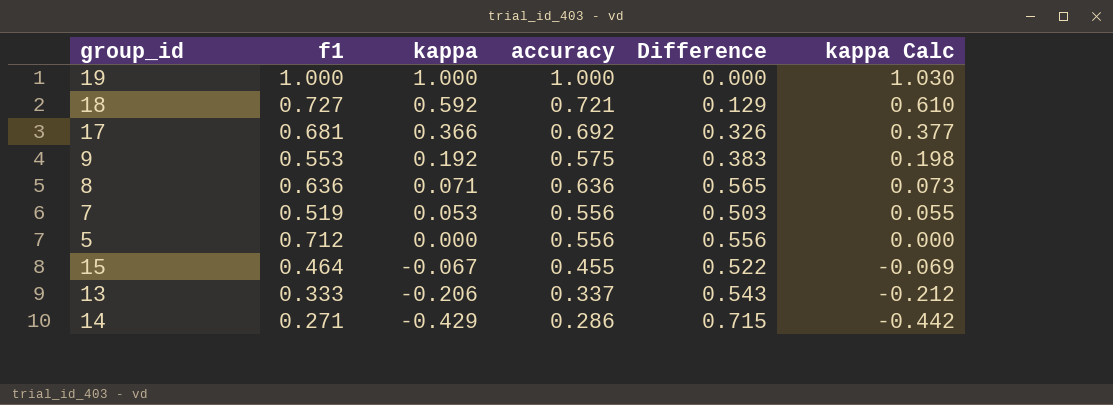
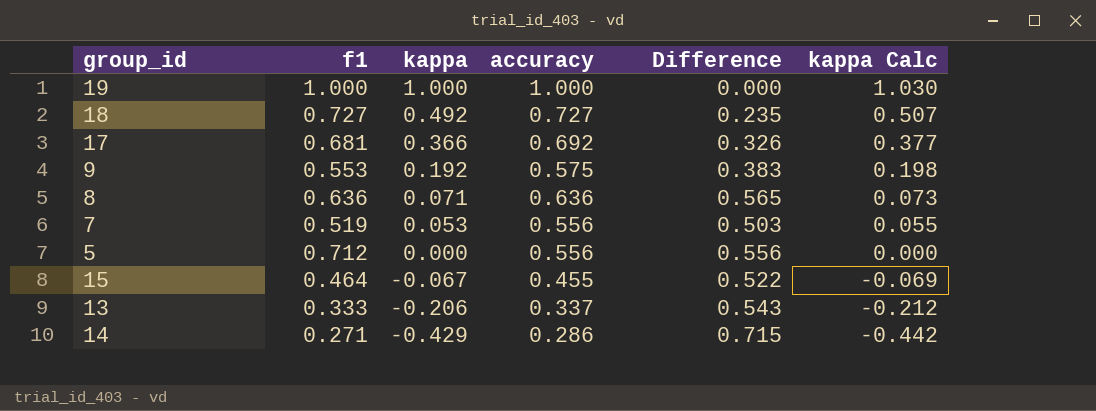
18 | kappa: 0.592 -> 0.492
18 | accuracy: 0.721 -> 0.727
18 | Difference: 0.129 -> 0.235
18 | kappa Calc: 0.610 -> 0.507

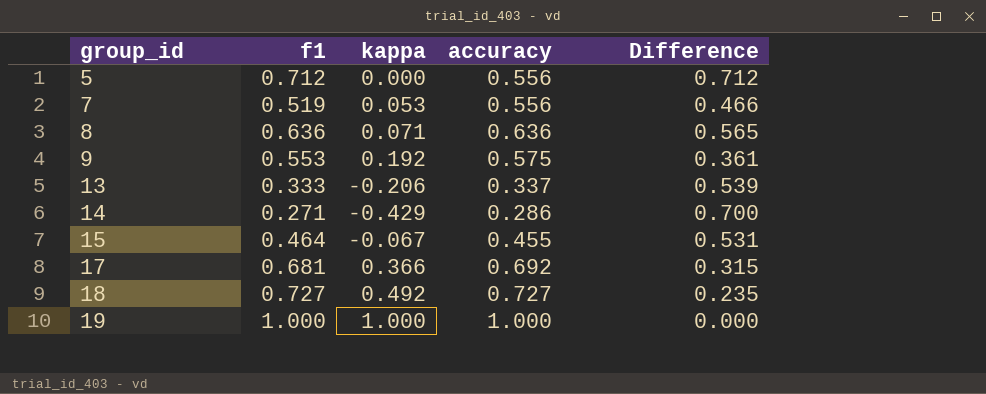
row order: kappa descending -> group_id ascending
column kappa Calc | formula: [kappa] * 1.03 -> none
column Difference | formula: [accuracy] - [kappa] -> [f1] - [kappa]

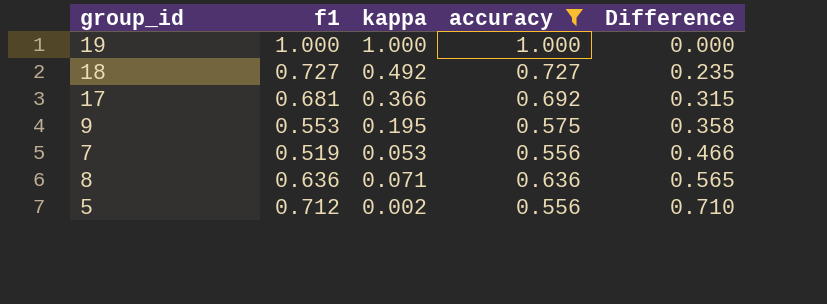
filter: none -> accuracy >= 0.556
row order: group_id ascending -> Difference ascending
9 | kappa: 0.192 -> 0.195
9 | Difference: 0.361 -> 0.358
5 | kappa: 0.000 -> 0.002
5 | Difference: 0.712 -> 0.710

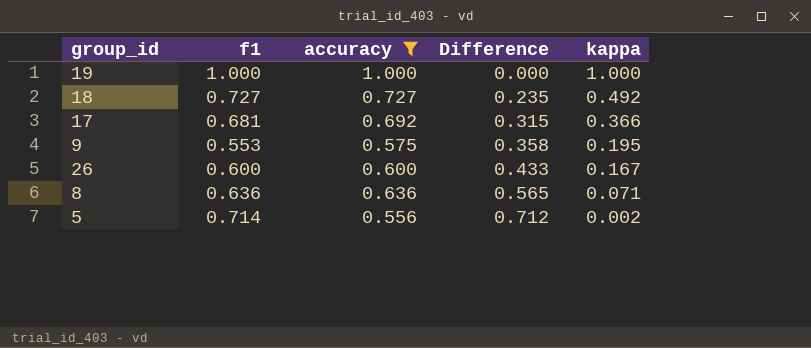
column kappa | position: 3 -> 5
row 7: 0.519 | 0.053 | 0.556 | 0.466 -> none
row 26: none -> 0.600 | 0.600 | 0.433 | 0.167
5 | f1: 0.712 -> 0.714
5 | Difference: 0.710 -> 0.712

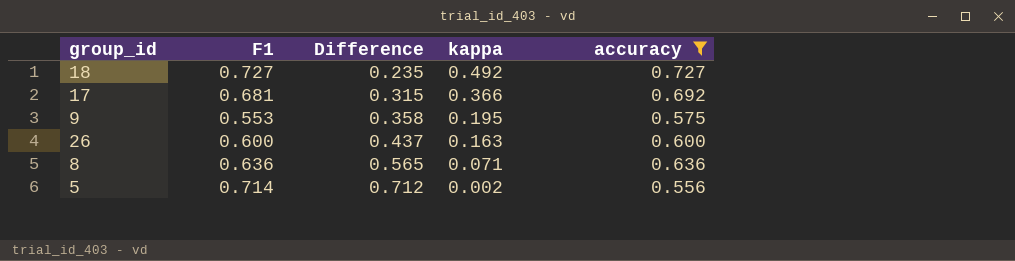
column name: f1 -> F1
column accuracy | position: 3 -> 5
row 19: 1.000 | 1.000 | 0.000 | 1.000 -> none
26 | Difference: 0.433 -> 0.437
26 | kappa: 0.167 -> 0.163

